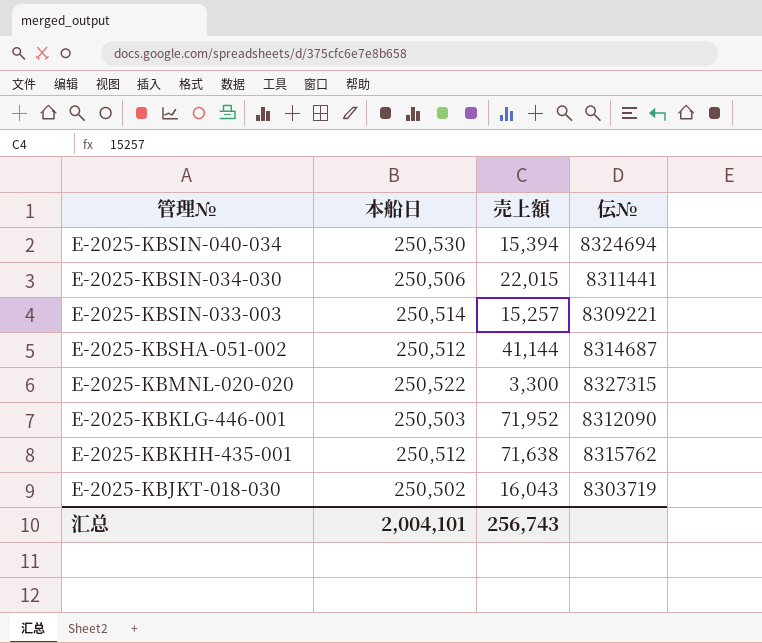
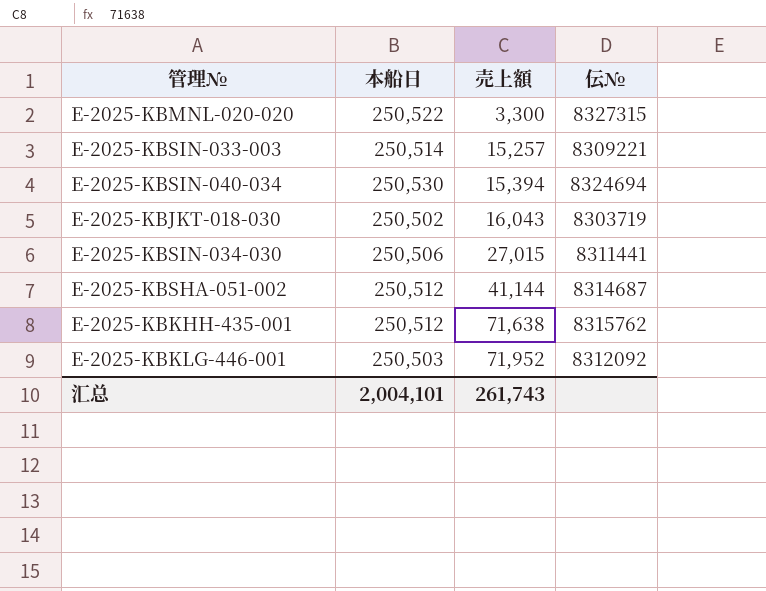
row order: 管理№ descending -> 売上額 ascending
E-2025-KBSIN-034-030 | 売上額: 22,015 -> 27,015
E-2025-KBKLG-446-001 | 伝№: 8312090 -> 8312092
汇总 | 売上額: 256,743 -> 261,743

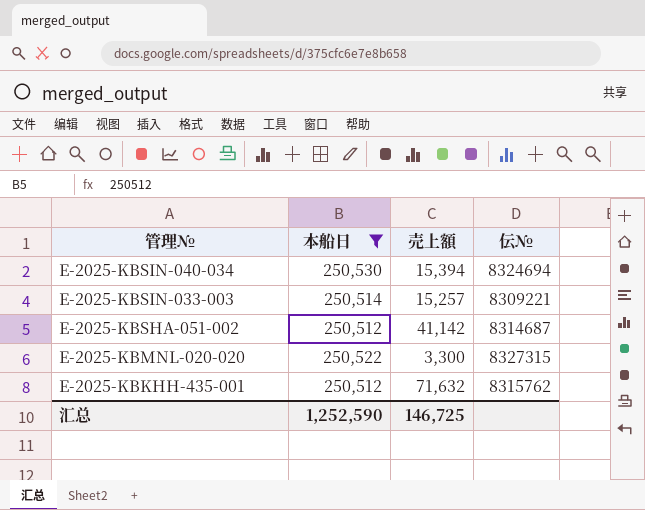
filter: none -> 本船日 >= 250,512
row order: 売上額 ascending -> 管理№ descending
E-2025-KBSHA-051-002 | 売上額: 41,144 -> 41,142
E-2025-KBKHH-435-001 | 売上額: 71,638 -> 71,632
汇总 | 本船日: 2,004,101 -> 1,252,590
汇总 | 売上額: 261,743 -> 146,725

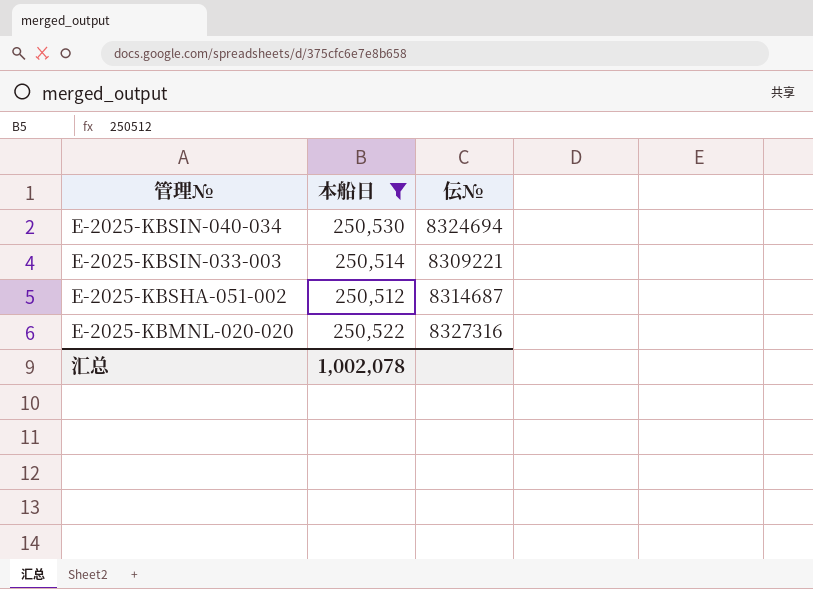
column 売上額 | position: 3 -> none
row E-2025-KBKHH-435-001: 250,512 | 71,632 | 8315762 -> none
E-2025-KBMNL-020-020 | 伝№: 8327315 -> 8327316
汇总 | 本船日: 1,252,590 -> 1,002,078

